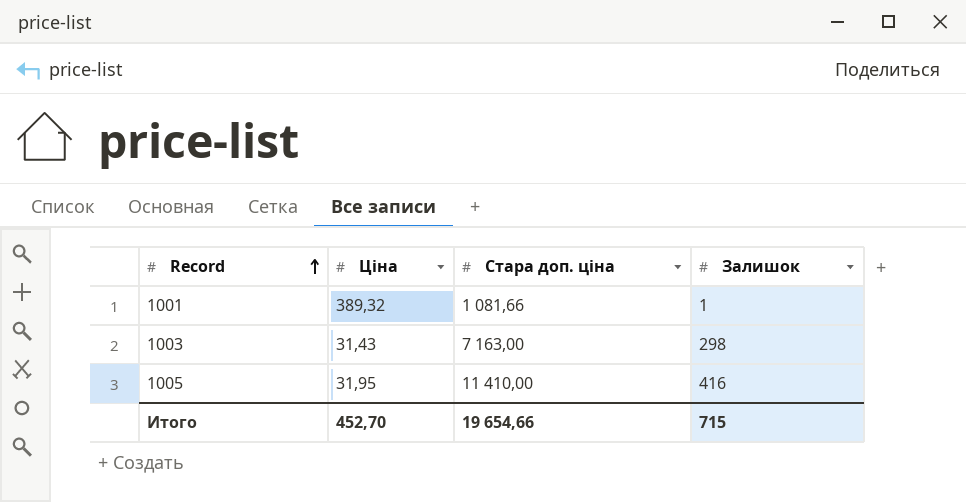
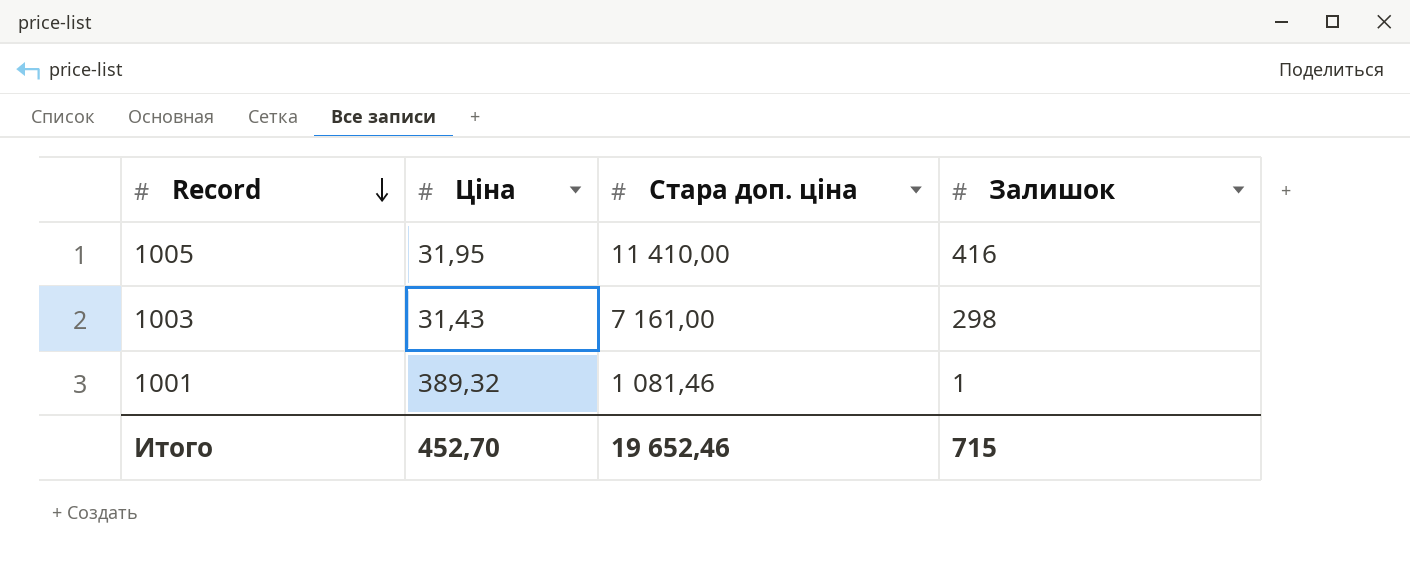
row order: Record ascending -> Record descending
1003 | Стара доп. ціна: 7 163,00 -> 7 161,00
1001 | Стара доп. ціна: 1 081,66 -> 1 081,46
Итого | Стара доп. ціна: 19 654,66 -> 19 652,46

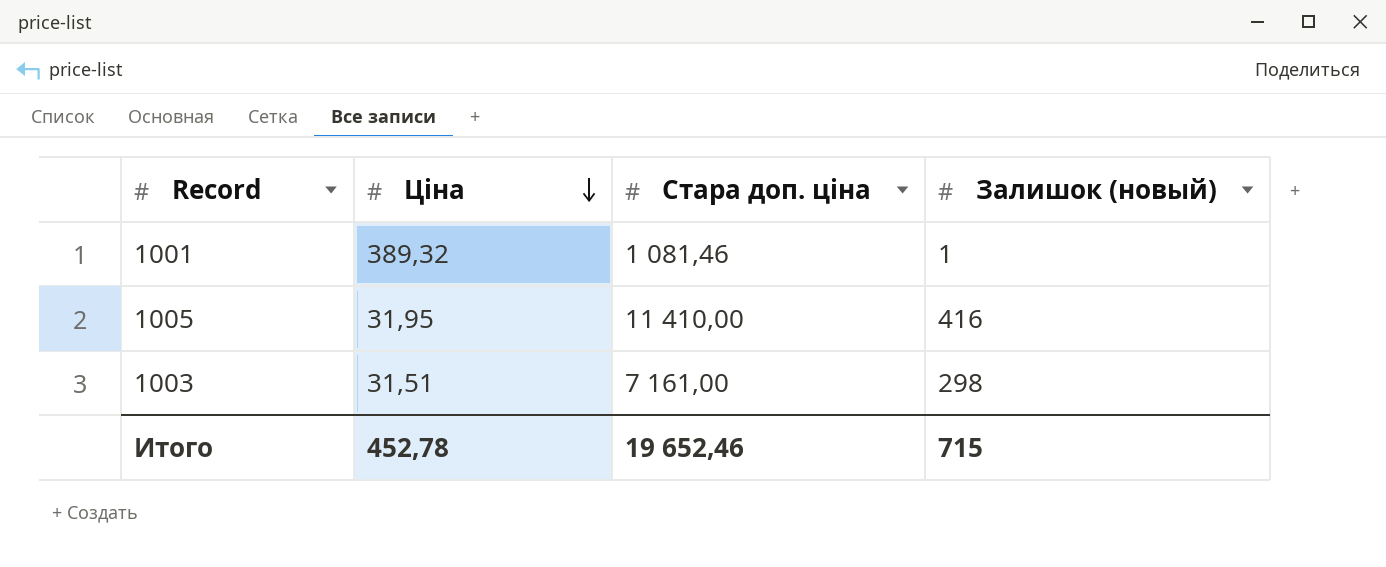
row order: Record descending -> Ціна descending
column name: Залишок -> Залишок (новый)
1003 | Ціна: 31,43 -> 31,51
Итого | Ціна: 452,70 -> 452,78

